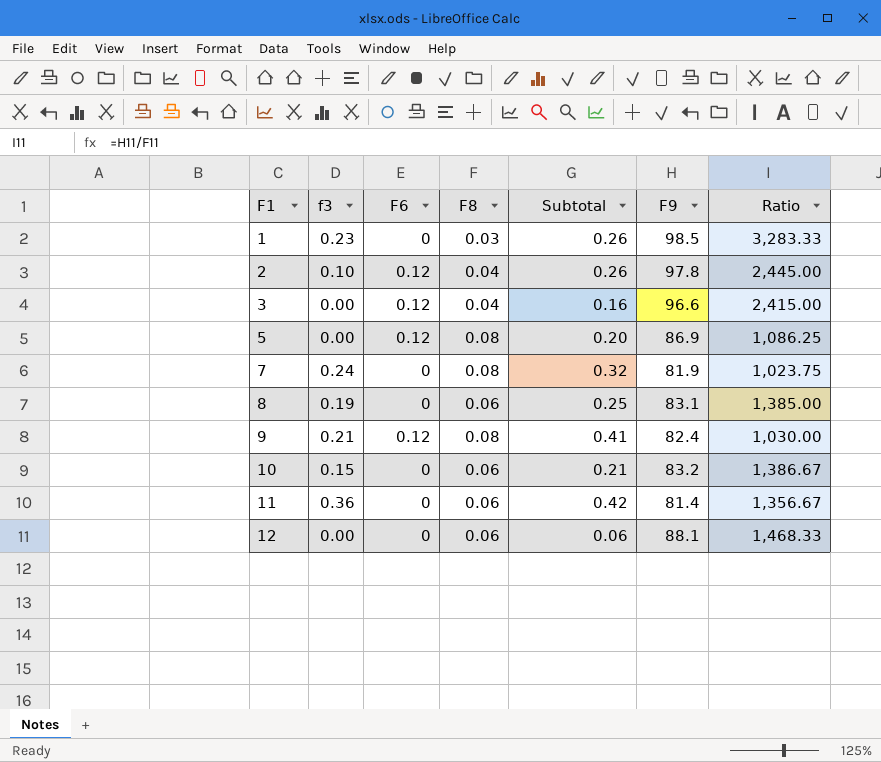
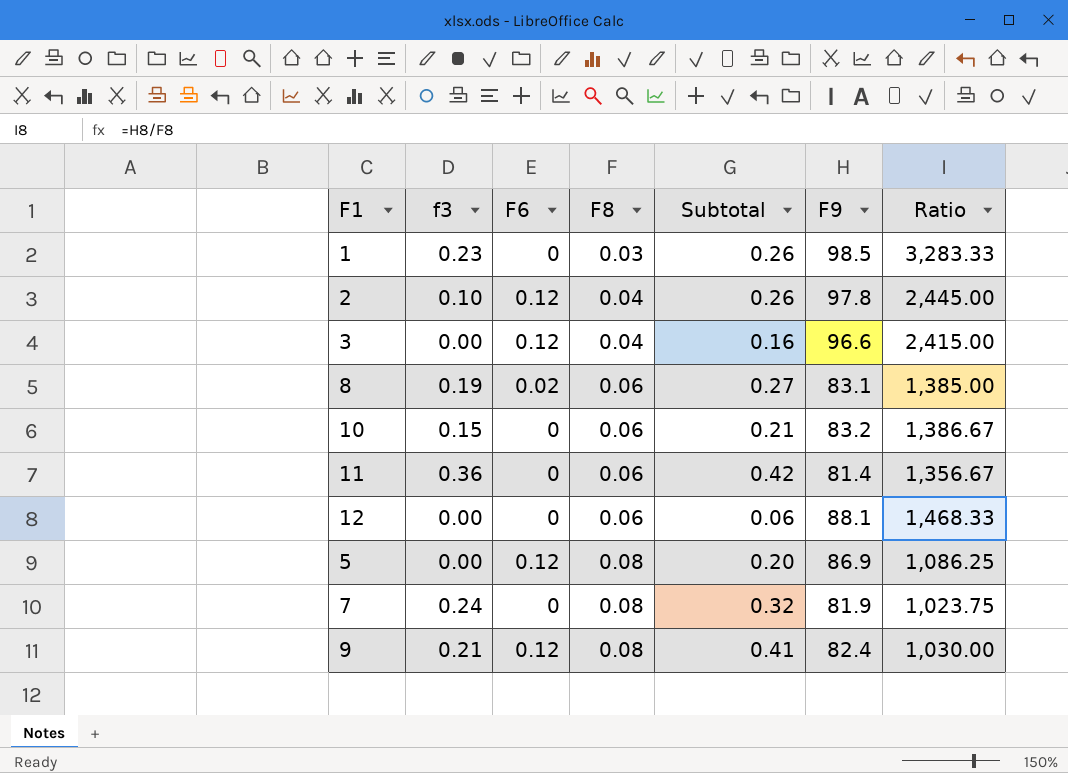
row order: F1 ascending -> F8 ascending
8 | F6: 0 -> 0.02
8 | Subtotal: 0.25 -> 0.27

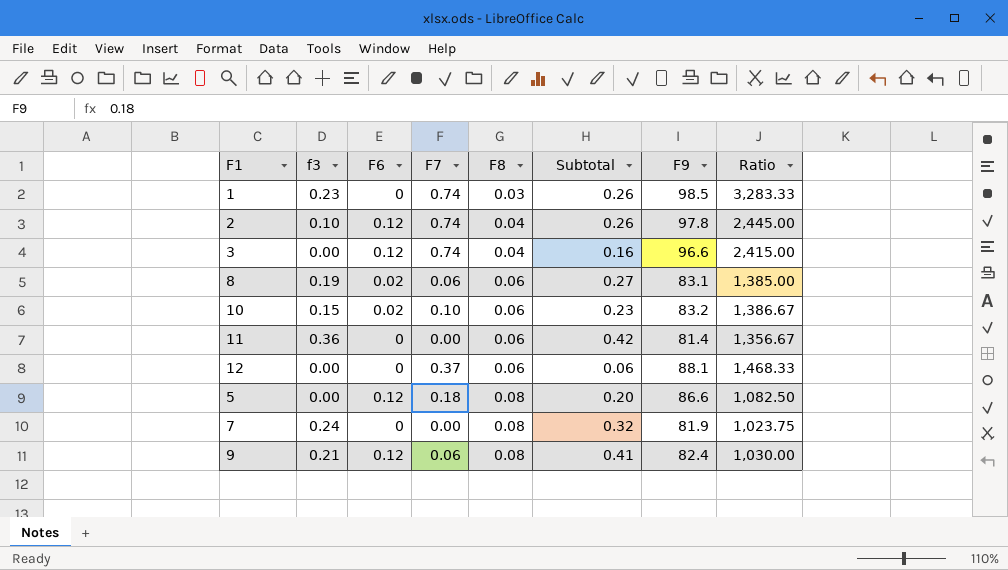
column F7 | position: none -> 4
10 | F6: 0 -> 0.02
10 | Subtotal: 0.21 -> 0.23
5 | F9: 86.9 -> 86.6
5 | Ratio: 1,086.25 -> 1,082.50

